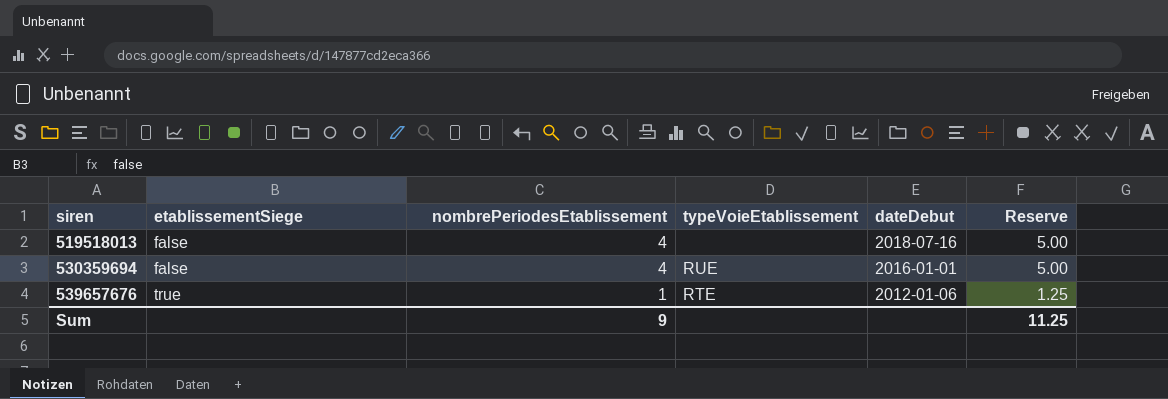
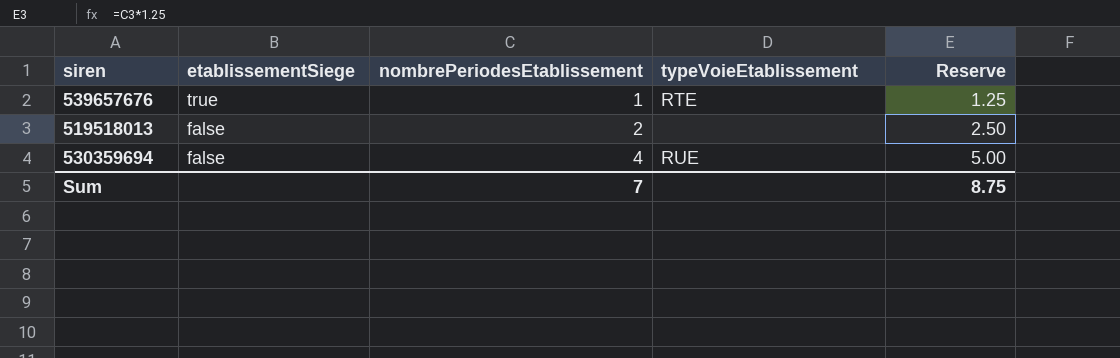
row order: siren ascending -> etablissementSiege descending
column dateDebut | position: 5 -> none
519518013 | nombrePeriodesEtablissement: 4 -> 2
519518013 | Reserve: 5.00 -> 2.50
Sum | nombrePeriodesEtablissement: 9 -> 7
Sum | Reserve: 11.25 -> 8.75

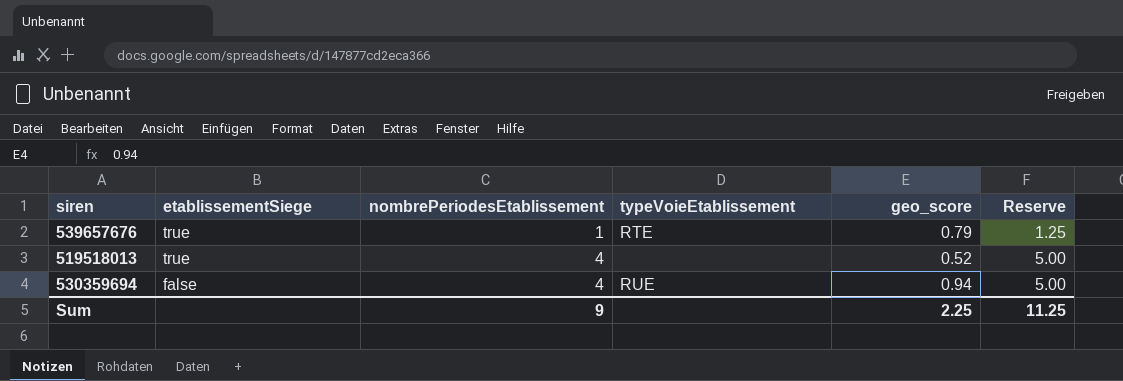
column geo_score | position: none -> 5
519518013 | etablissementSiege: false -> true
519518013 | nombrePeriodesEtablissement: 2 -> 4
519518013 | Reserve: 2.50 -> 5.00
Sum | nombrePeriodesEtablissement: 7 -> 9
Sum | Reserve: 8.75 -> 11.25

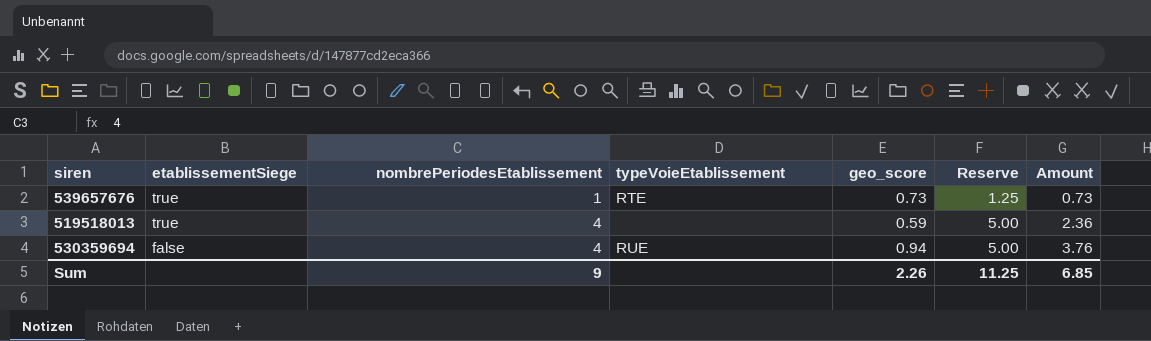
column Amount | formula: none -> [nombrePeriodesEtablissement] * [geo_score]
539657676 | geo_score: 0.79 -> 0.73
519518013 | geo_score: 0.52 -> 0.59
Sum | geo_score: 2.25 -> 2.26

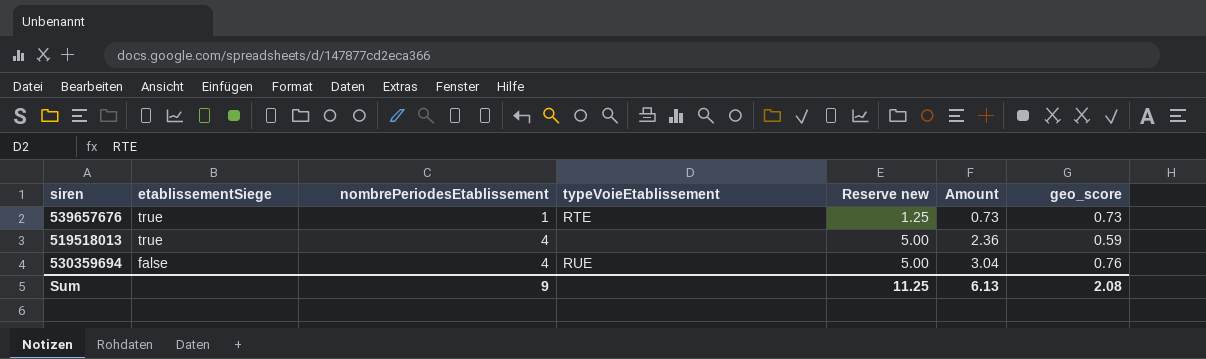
column name: Reserve -> Reserve new
column geo_score | position: 5 -> 7
530359694 | Amount: 3.76 -> 3.04
530359694 | geo_score: 0.94 -> 0.76
Sum | Amount: 6.85 -> 6.13
Sum | geo_score: 2.26 -> 2.08

